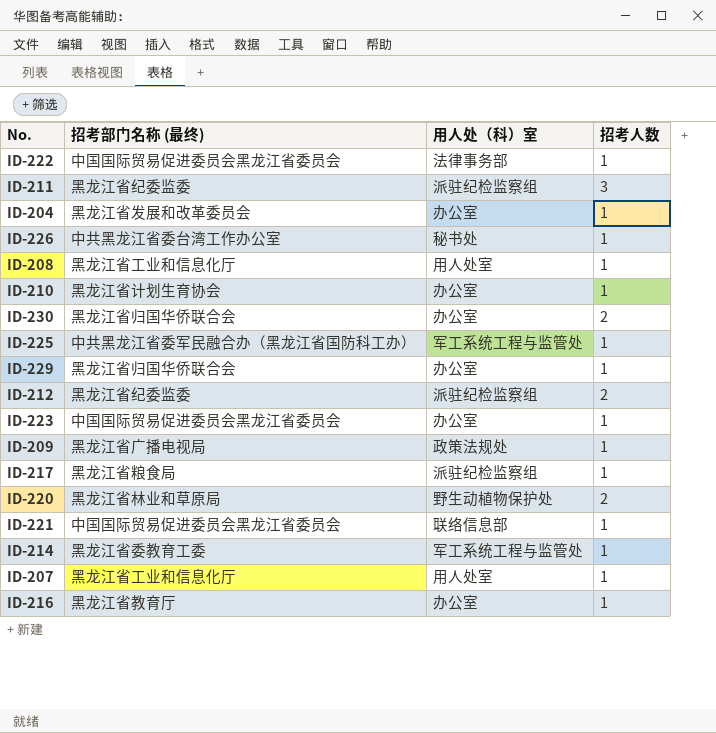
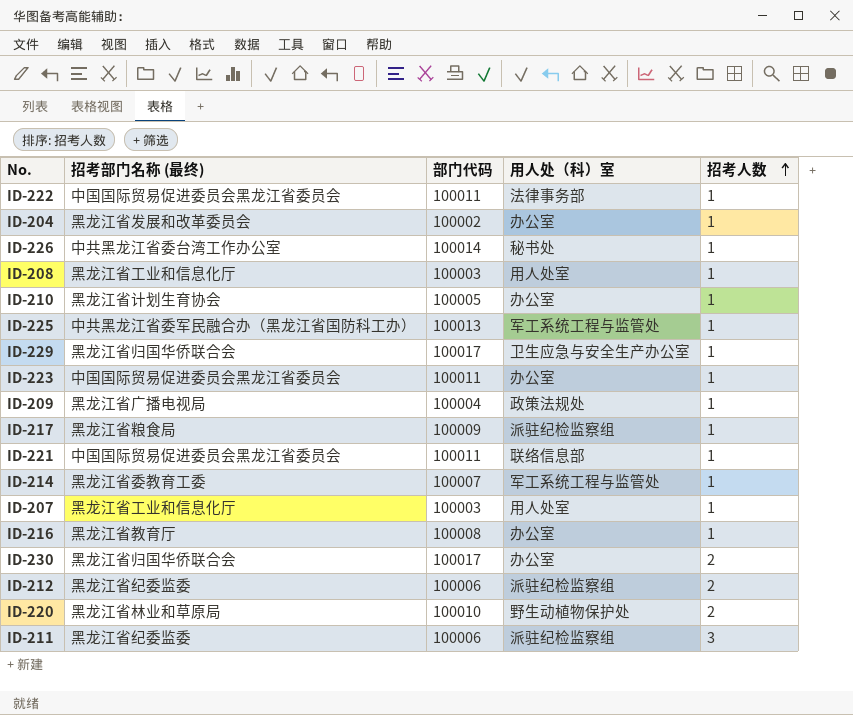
row order: none -> 招考人数 ascending
column 部门代码 | position: none -> 3
ID-229 | 用人处（科）室: 办公室 -> 卫生应急与安全生产办公室

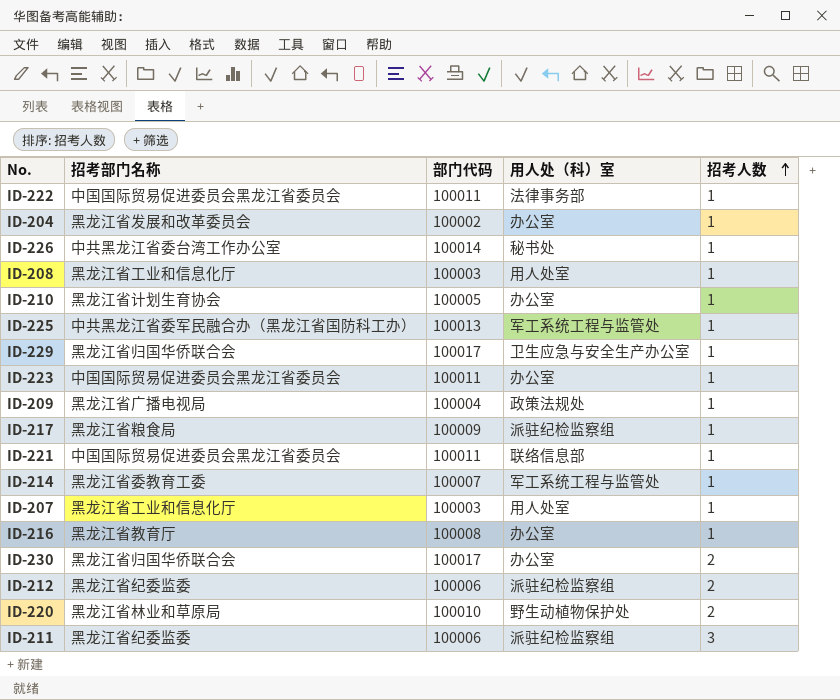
column name: 招考部门名称 (最终) -> 招考部门名称

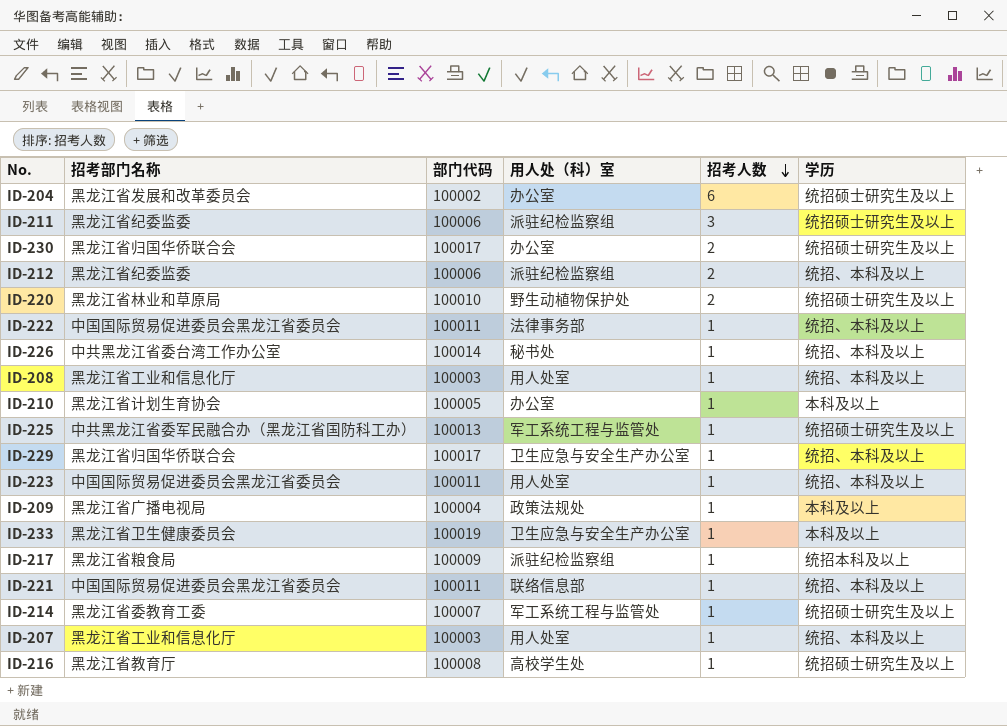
row order: 招考人数 ascending -> 招考人数 descending
column 学历 | position: none -> 6
ID-204 | 招考人数: 1 -> 6
ID-223 | 用人处（科）室: 办公室 -> 用人处室
row ID-233: none -> 黑龙江省卫生健康委员会 | 100019 | 卫生应急与安全生产办公室 | 1 | 本科及以上
ID-216 | 用人处（科）室: 办公室 -> 高校学生处

